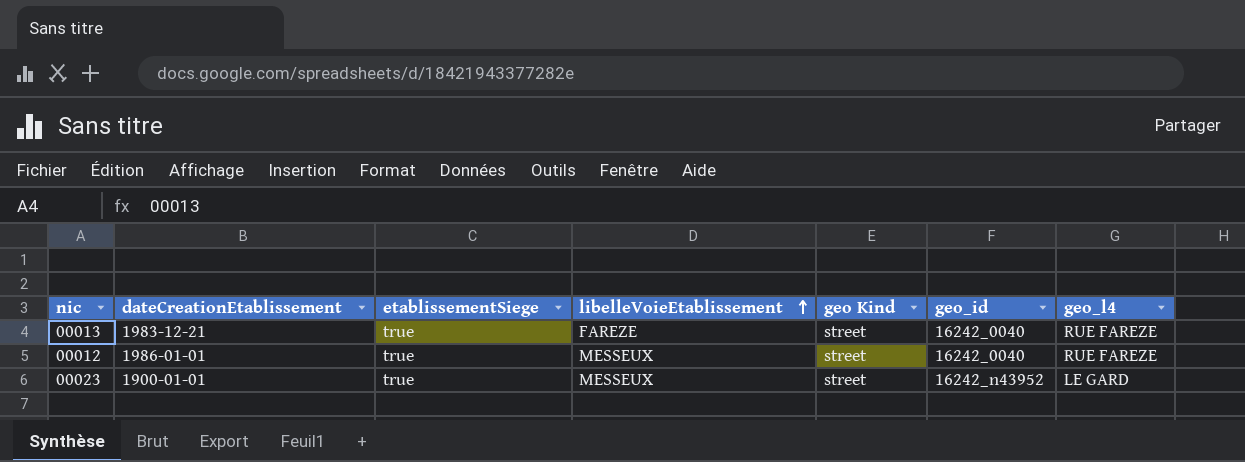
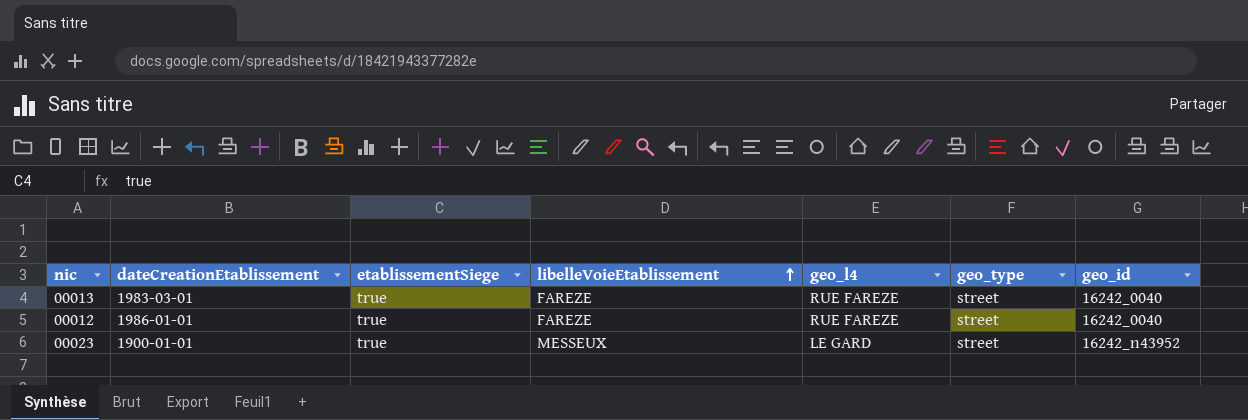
column geo_l4 | position: 7 -> 5
column name: geo Kind -> geo_type
00013 | dateCreationEtablissement: 1983-12-21 -> 1983-03-01
00012 | libelleVoieEtablissement: MESSEUX -> FAREZE

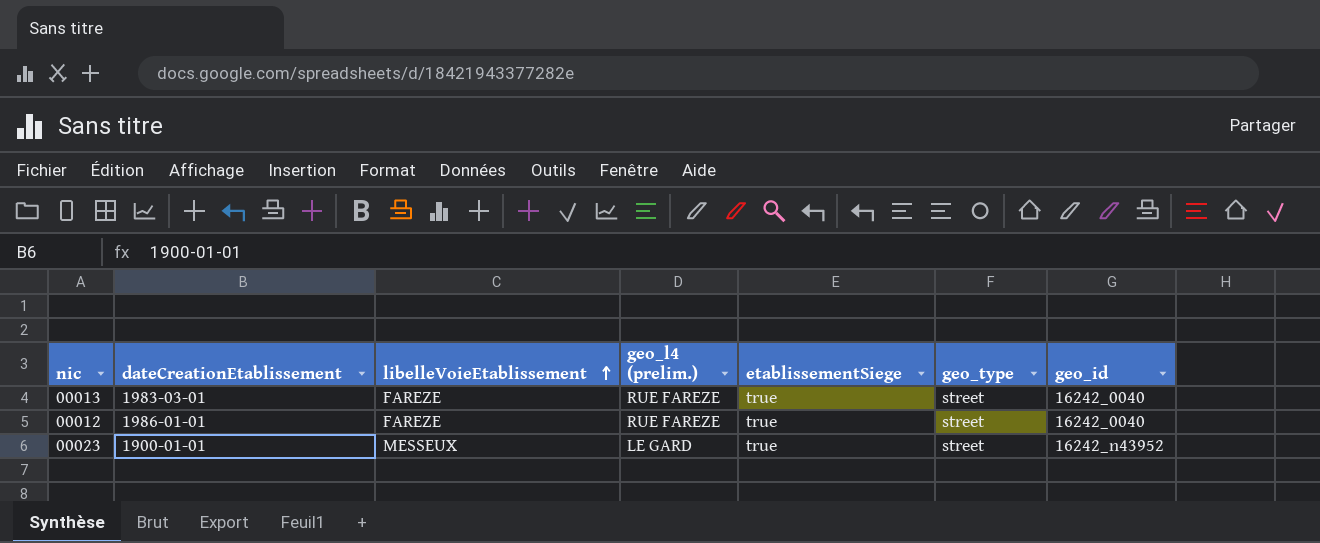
column name: geo_l4 -> geo_l4 (prelim.)
column etablissementSiege | position: 3 -> 5

